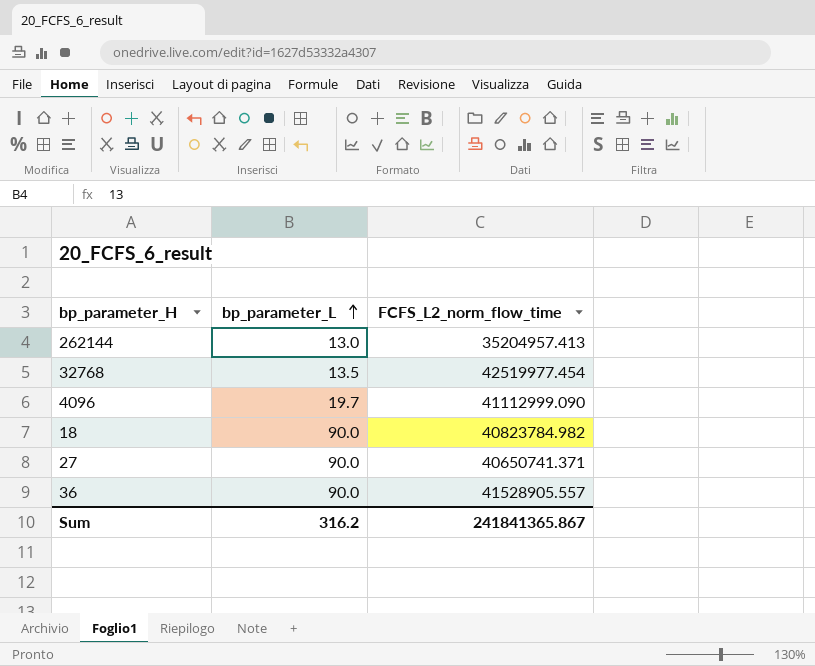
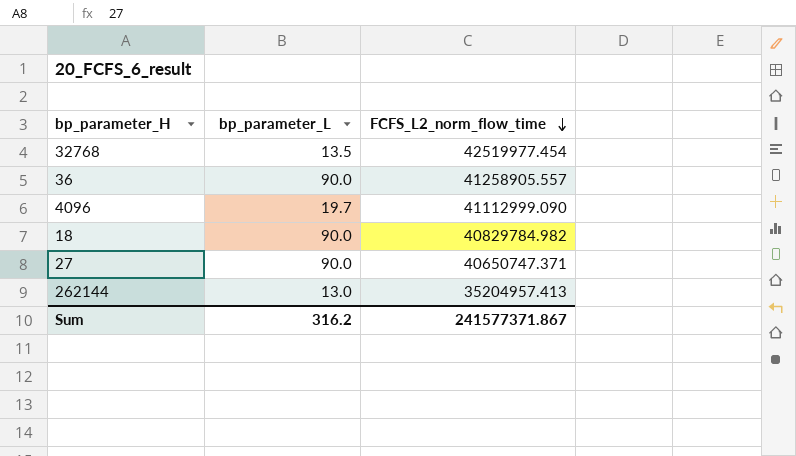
row order: bp_parameter_L ascending -> FCFS_L2_norm_flow_time descending
36 | FCFS_L2_norm_flow_time: 41528905.557 -> 41258905.557
18 | FCFS_L2_norm_flow_time: 40823784.982 -> 40829784.982
27 | FCFS_L2_norm_flow_time: 40650741.371 -> 40650747.371
Sum | FCFS_L2_norm_flow_time: 241841365.867 -> 241577371.867

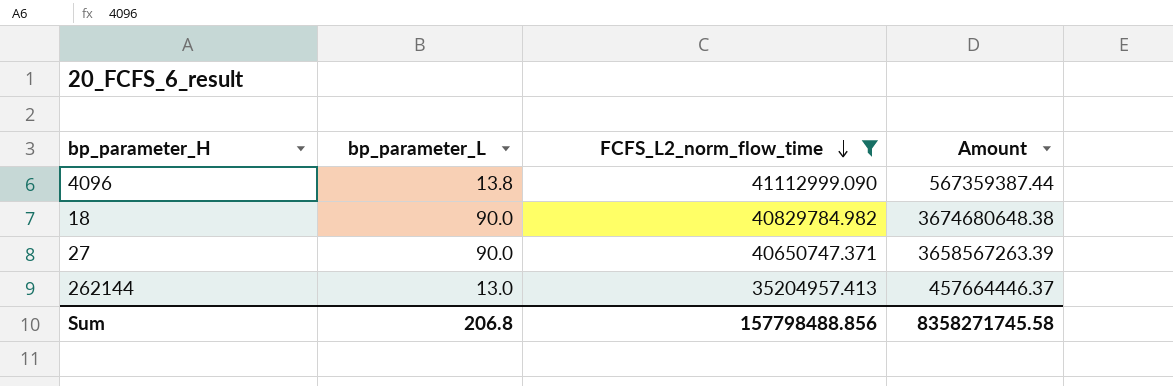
filter: none -> FCFS_L2_norm_flow_time <= 41112999.090
column Amount | formula: none -> [bp_parameter_L] * [FCFS_L2_norm_flow_time]
4096 | bp_parameter_L: 19.7 -> 13.8
Sum | bp_parameter_L: 316.2 -> 206.8
Sum | FCFS_L2_norm_flow_time: 241577371.867 -> 157798488.856

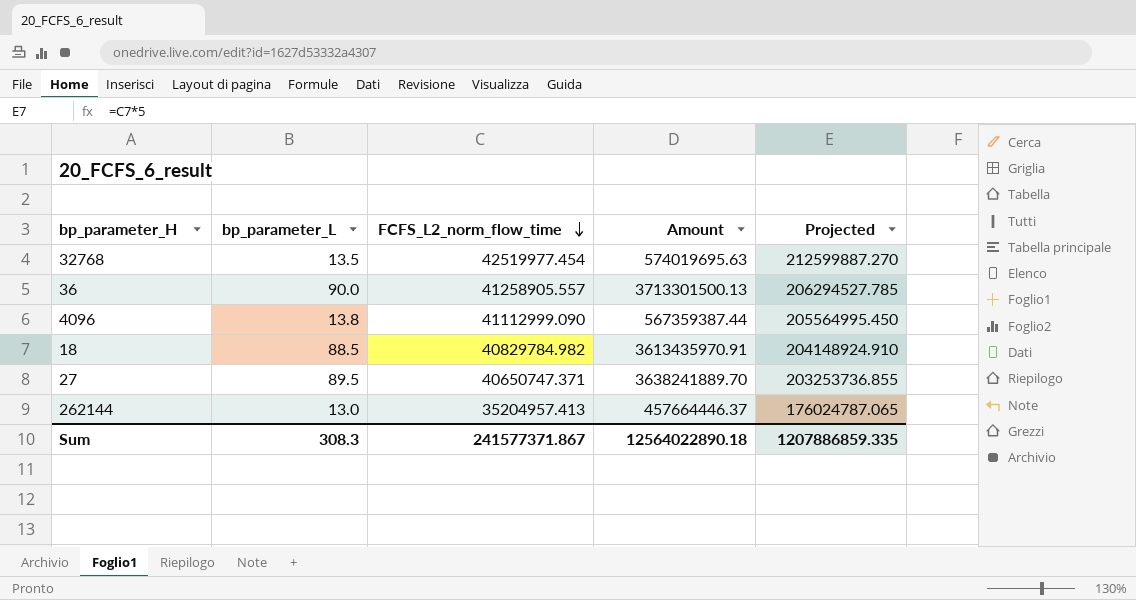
filter: FCFS_L2_norm_flow_time <= 41112999.090 -> none
column Projected | formula: none -> [FCFS_L2_norm_flow_time] * 5
18 | bp_parameter_L: 90.0 -> 88.5
18 | Amount: 3674680648.38 -> 3613435970.91
27 | bp_parameter_L: 90.0 -> 89.5
27 | Amount: 3658567263.39 -> 3638241889.70
Sum | bp_parameter_L: 206.8 -> 308.3
Sum | FCFS_L2_norm_flow_time: 157798488.856 -> 241577371.867
Sum | Amount: 8358271745.58 -> 12564022890.18

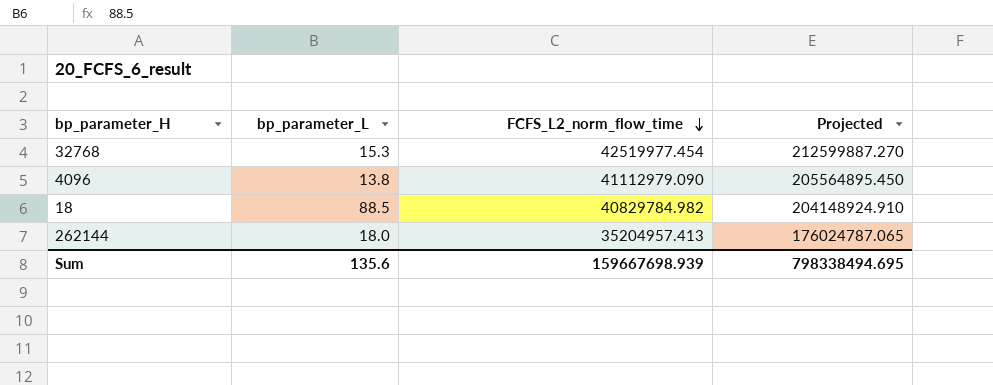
column Amount | formula: [bp_parameter_L] * [FCFS_L2_norm_flow_time] -> none
row 36: 90.0 | 41258905.557 | 3713301500.13 | 206294527.785 -> none
row 27: 89.5 | 40650747.371 | 3638241889.70 | 203253736.855 -> none
32768 | bp_parameter_L: 13.5 -> 15.3
4096 | FCFS_L2_norm_flow_time: 41112999.090 -> 41112979.090
4096 | Projected: 205564995.450 -> 205564895.450
262144 | bp_parameter_L: 13.0 -> 18.0
Sum | bp_parameter_L: 308.3 -> 135.6
Sum | FCFS_L2_norm_flow_time: 241577371.867 -> 159667698.939
Sum | Projected: 1207886859.335 -> 798338494.695

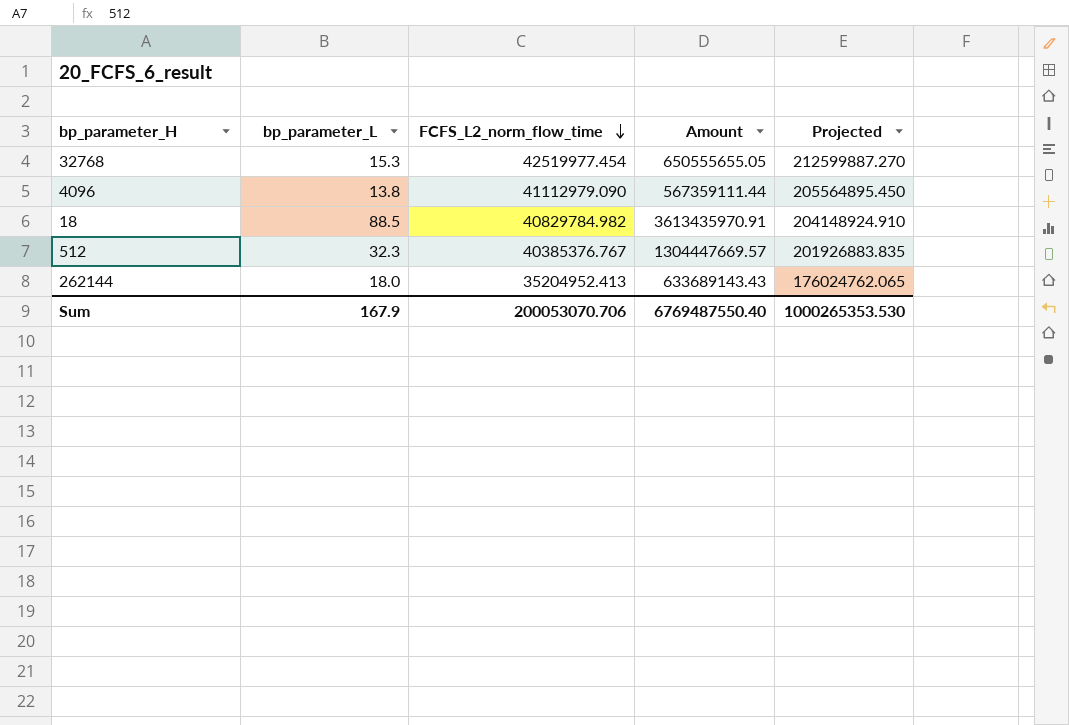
column Amount | formula: none -> [bp_parameter_L] * [FCFS_L2_norm_flow_time]
row 512: none -> 32.3 | 40385376.767 | 1304447669.57 | 201926883.835
262144 | FCFS_L2_norm_flow_time: 35204957.413 -> 35204952.413
262144 | Projected: 176024787.065 -> 176024762.065
Sum | bp_parameter_L: 135.6 -> 167.9
Sum | FCFS_L2_norm_flow_time: 159667698.939 -> 200053070.706
Sum | Projected: 798338494.695 -> 1000265353.530

